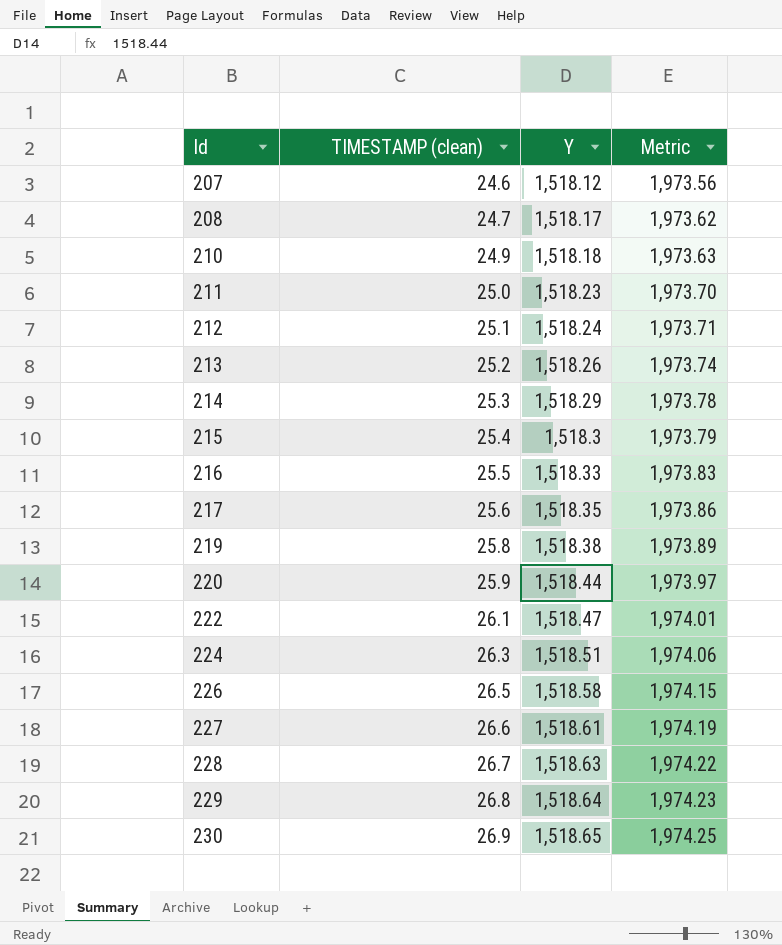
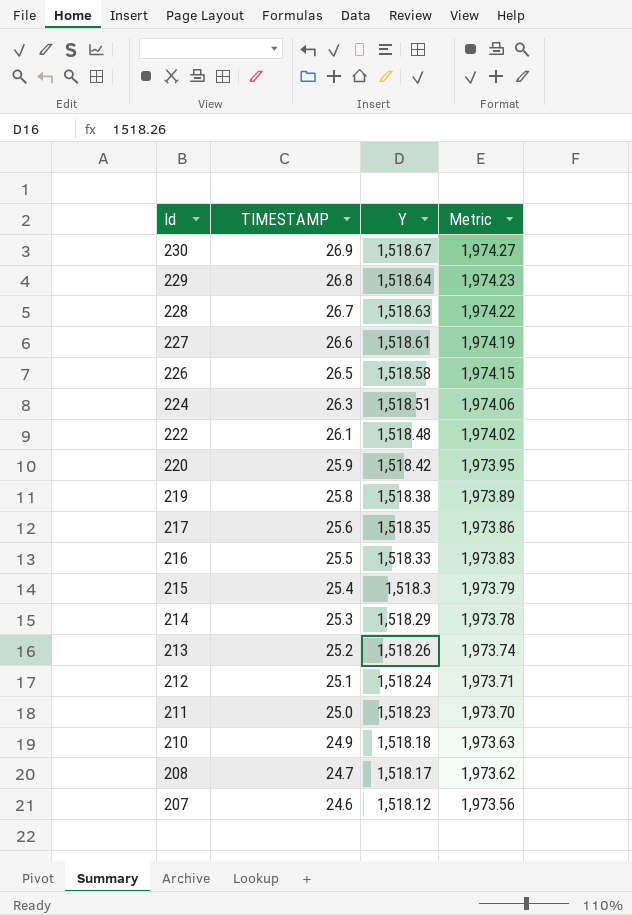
row order: Id ascending -> Id descending
column name: TIMESTAMP (clean) -> TIMESTAMP
230 | Y: 1,518.65 -> 1,518.67
230 | Metric: 1,974.25 -> 1,974.27
222 | Y: 1,518.47 -> 1,518.48
222 | Metric: 1,974.01 -> 1,974.02
220 | Y: 1,518.44 -> 1,518.42
220 | Metric: 1,973.97 -> 1,973.95

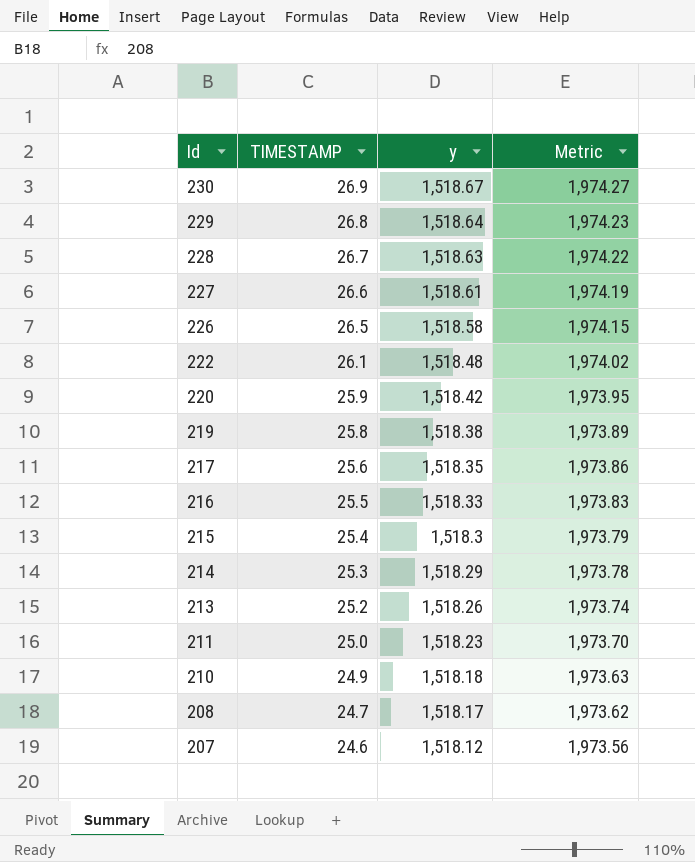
column name: Y -> y
row 224: 26.3 | 1,518.51 | 1,974.06 -> none
row 212: 25.1 | 1,518.24 | 1,973.71 -> none

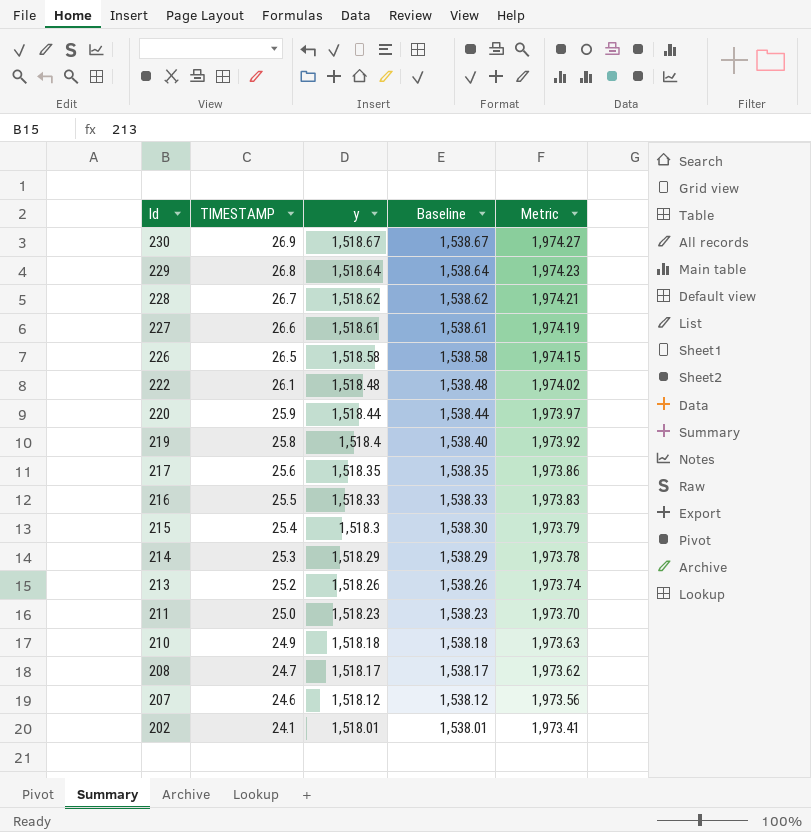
column Baseline | formula: none -> [y] + 20
228 | y: 1,518.63 -> 1,518.62
228 | Metric: 1,974.22 -> 1,974.21
220 | y: 1,518.42 -> 1,518.44
220 | Metric: 1,973.95 -> 1,973.97
219 | y: 1,518.38 -> 1,518.4
219 | Metric: 1,973.89 -> 1,973.92
row 202: none -> 24.1 | 1,518.01 | 1,538.01 | 1,973.41

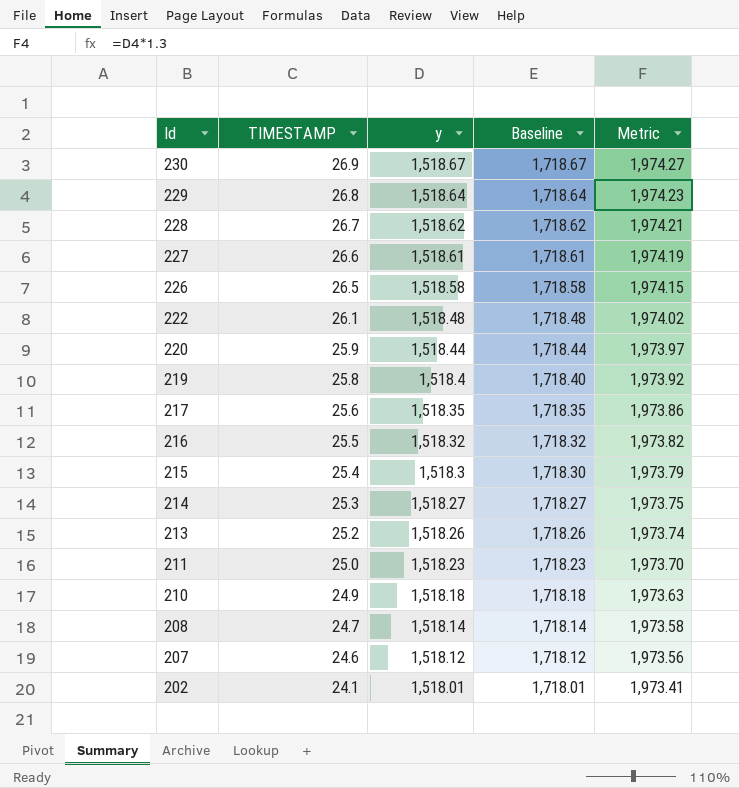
column Baseline | formula: [y] + 20 -> [y] + 200
216 | y: 1,518.33 -> 1,518.32
216 | Metric: 1,973.83 -> 1,973.82
214 | y: 1,518.29 -> 1,518.27
214 | Metric: 1,973.78 -> 1,973.75
208 | y: 1,518.17 -> 1,518.14
208 | Metric: 1,973.62 -> 1,973.58

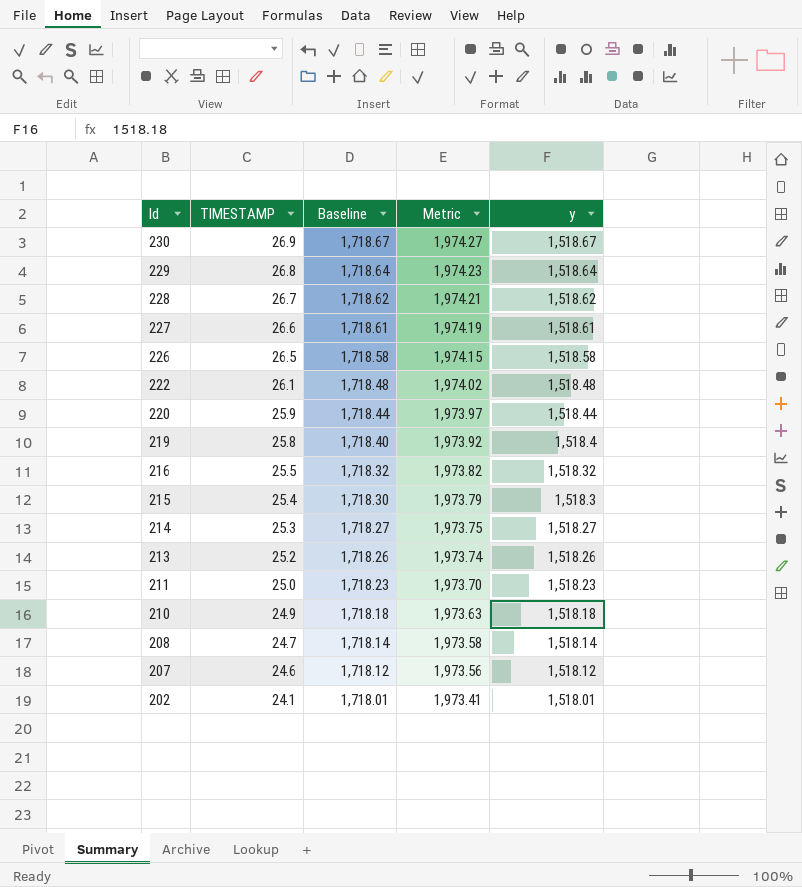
column y | position: 3 -> 5
row 217: 25.6 | 1,518.35 | 1,718.35 | 1,973.86 -> none

